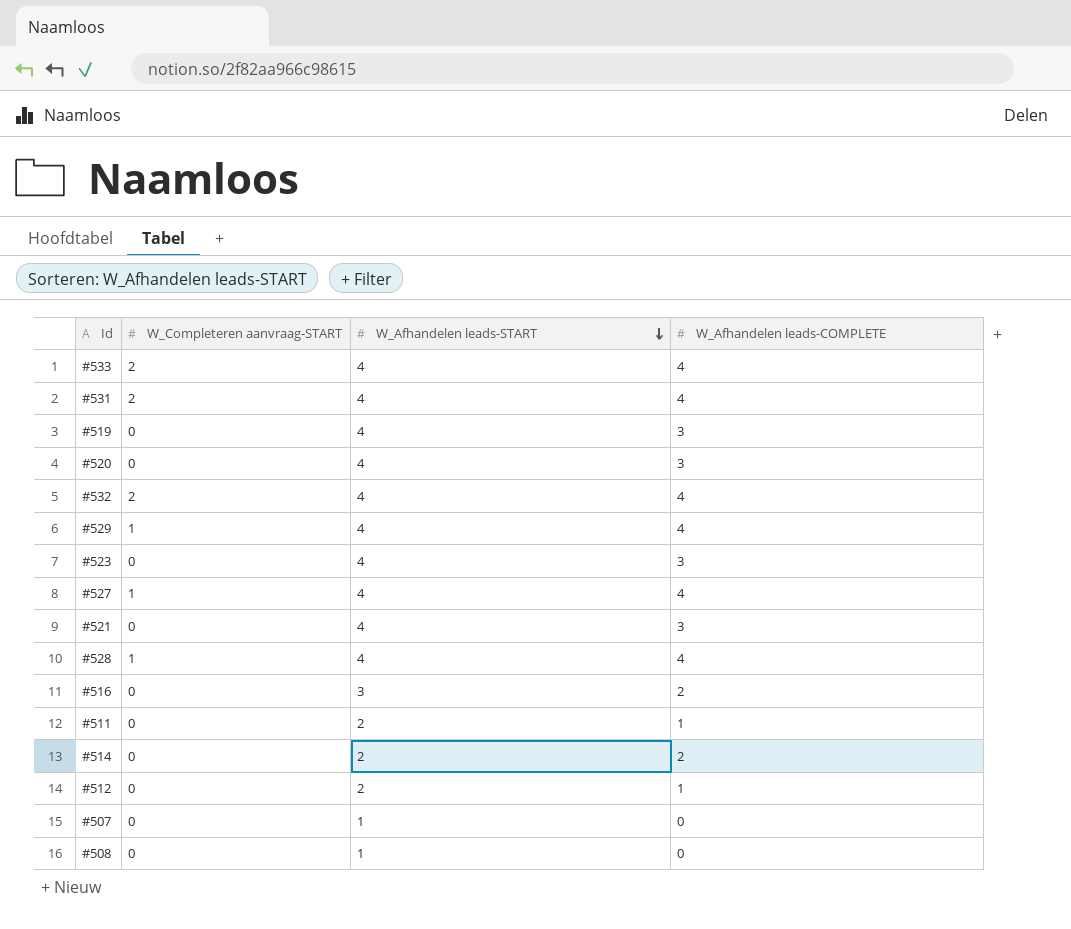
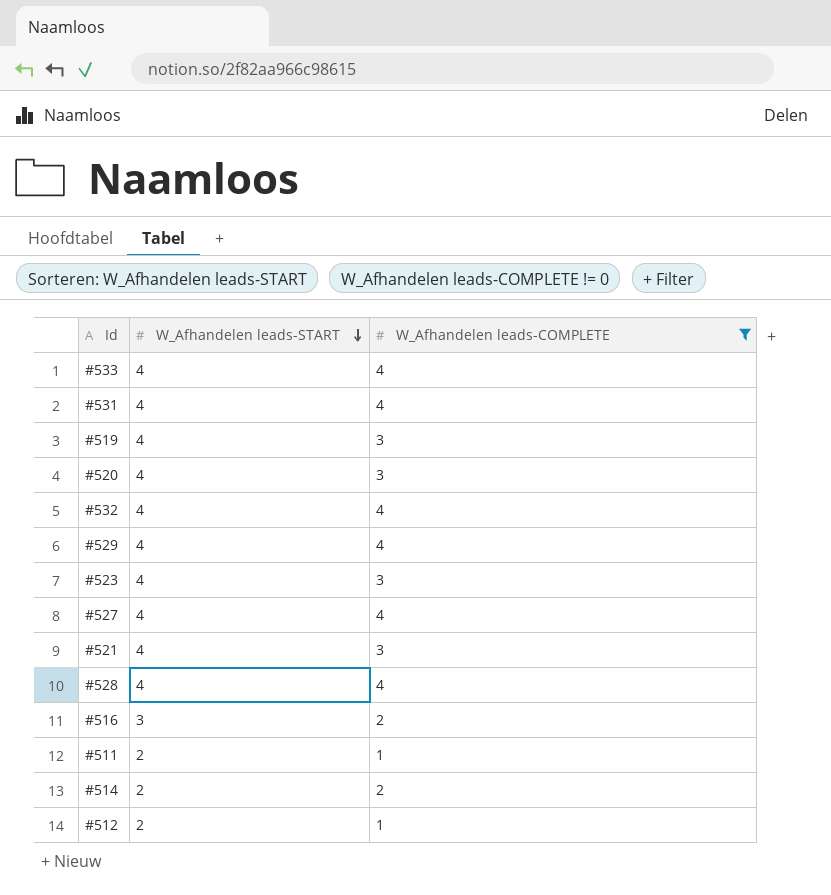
filter: none -> W_Afhandelen leads-COMPLETE != 0
column W_Completeren aanvraag-START | position: 2 -> none

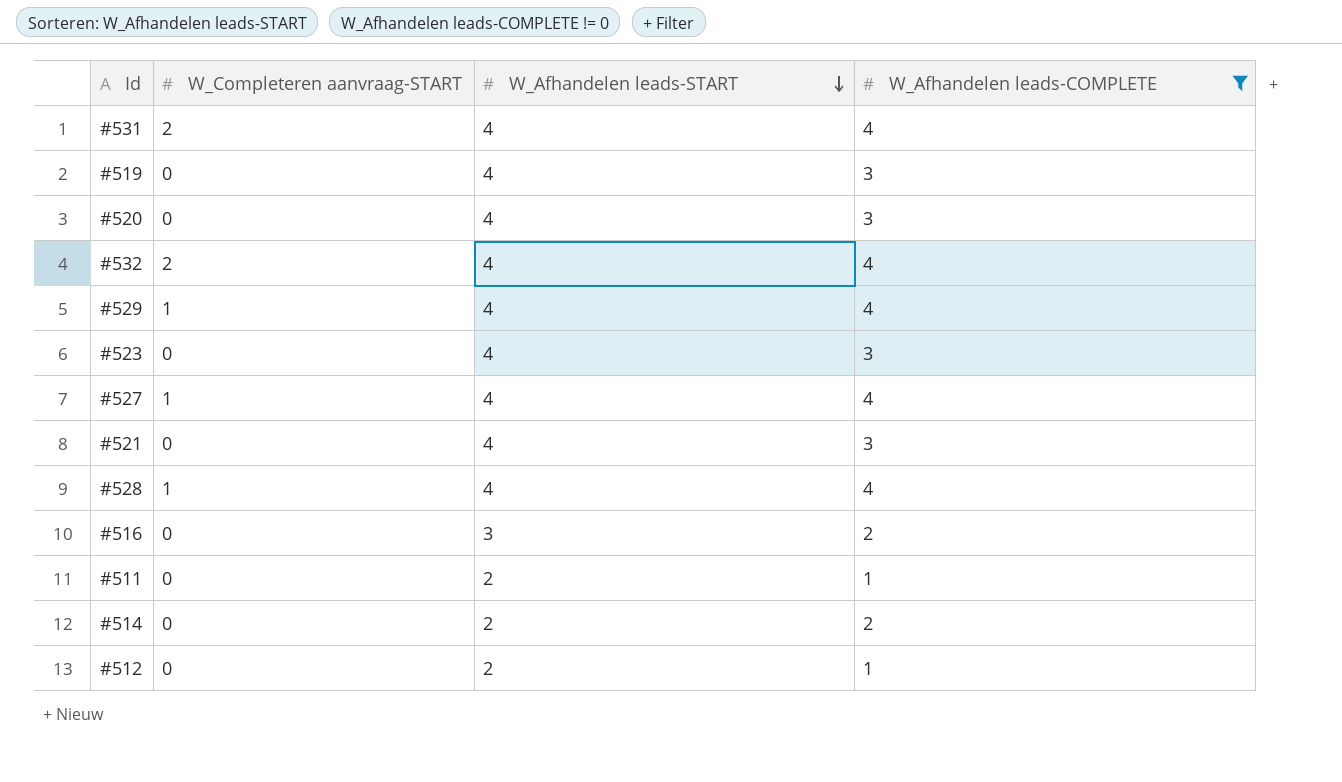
column W_Completeren aanvraag-START | position: none -> 2
row #533: 4 | 4 -> none

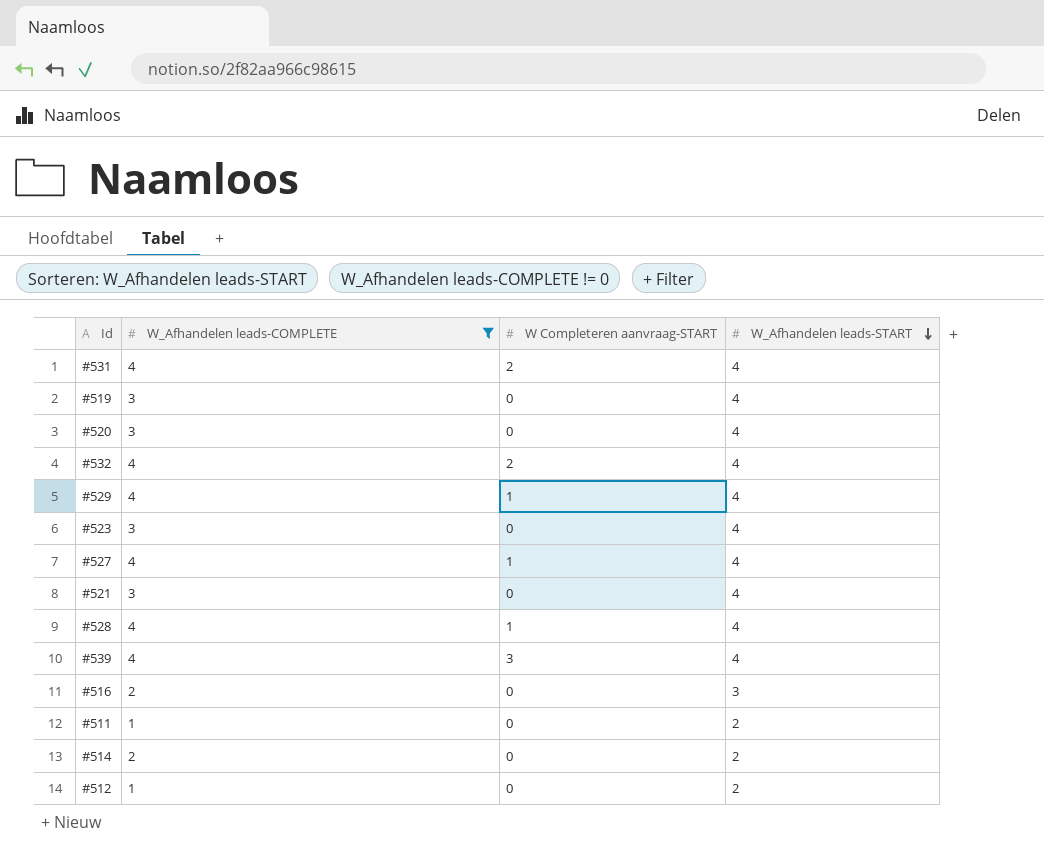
column W_Afhandelen leads-COMPLETE | position: 4 -> 2
column name: W_Completeren aanvraag-START -> W Completeren aanvraag-START
row #539: none -> 4 | 3 | 4

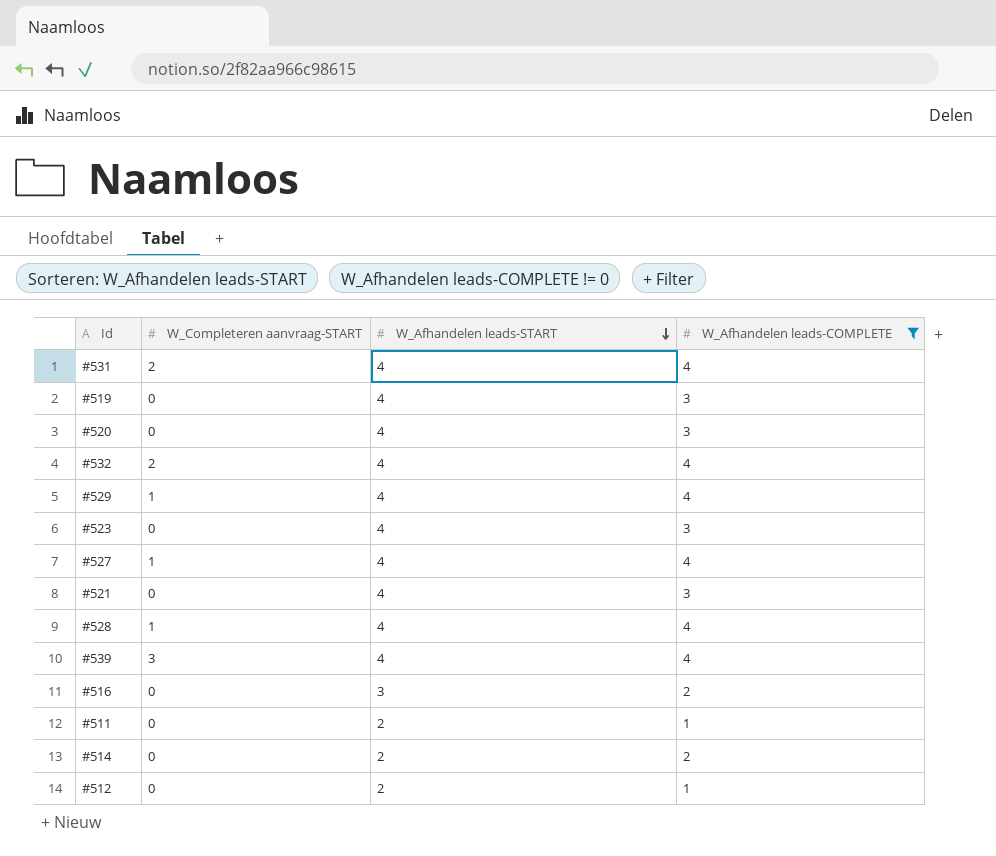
column name: W Completeren aanvraag-START -> W_Completeren aanvraag-START
column W_Afhandelen leads-COMPLETE | position: 2 -> 4

